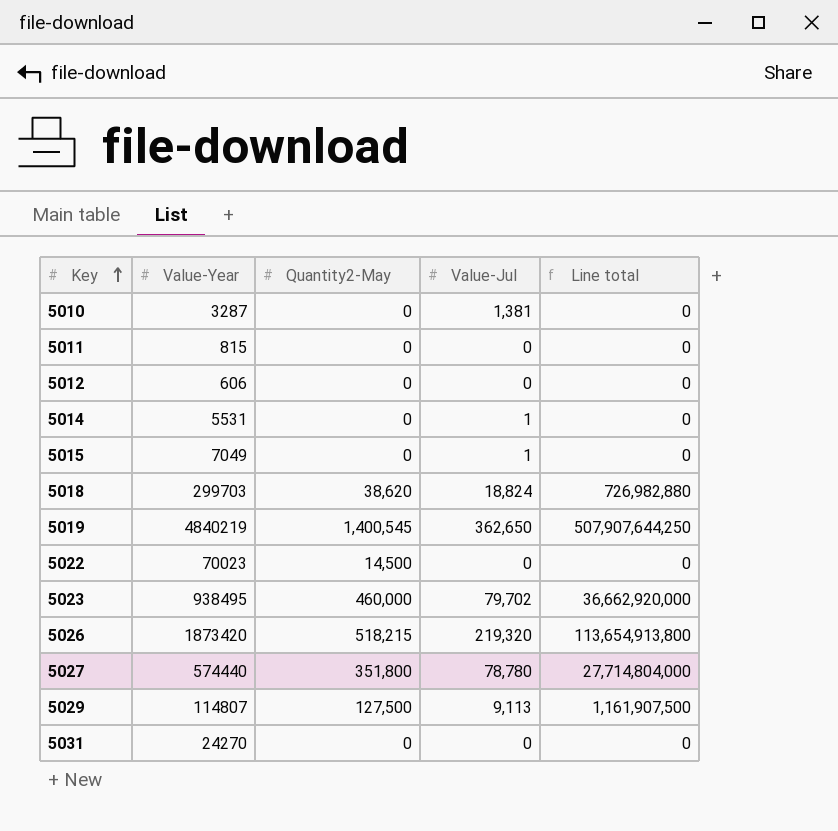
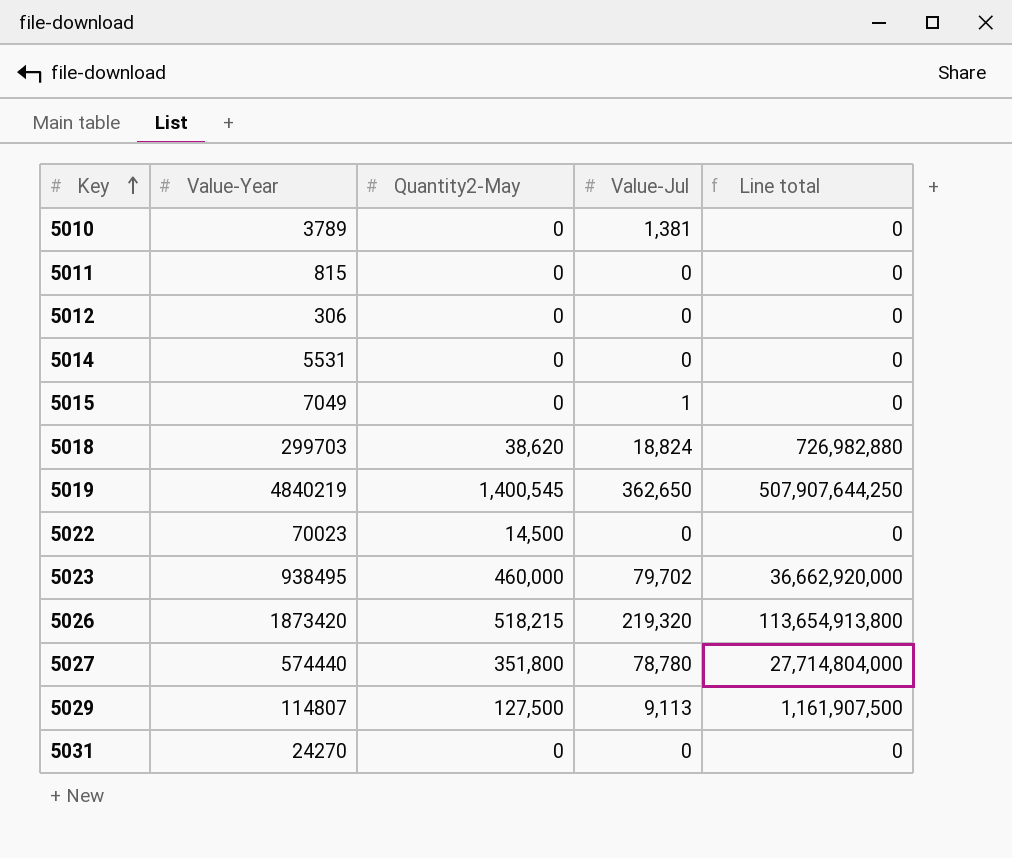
5010 | Value-Year: 3287 -> 3789
5012 | Value-Year: 606 -> 306
5014 | Value-Jul: 1 -> 0

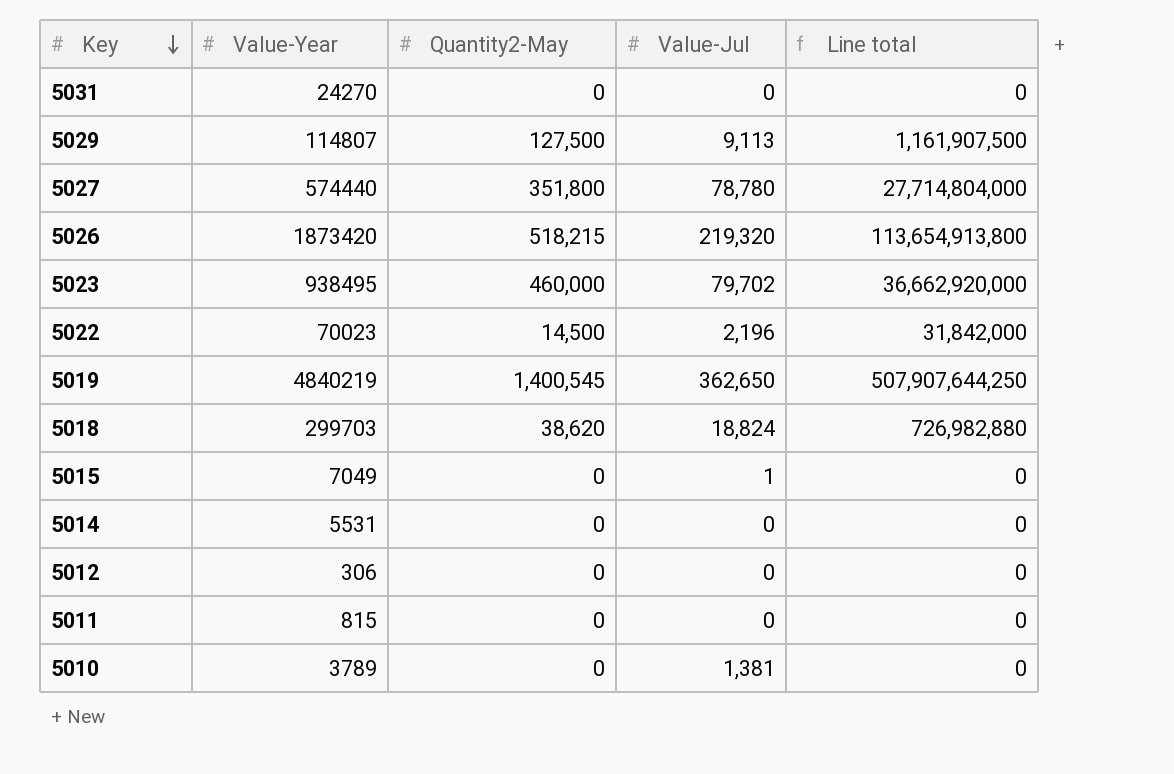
row order: Key ascending -> Key descending
5022 | Value-Jul: 0 -> 2,196
5022 | Line total: 0 -> 31,842,000

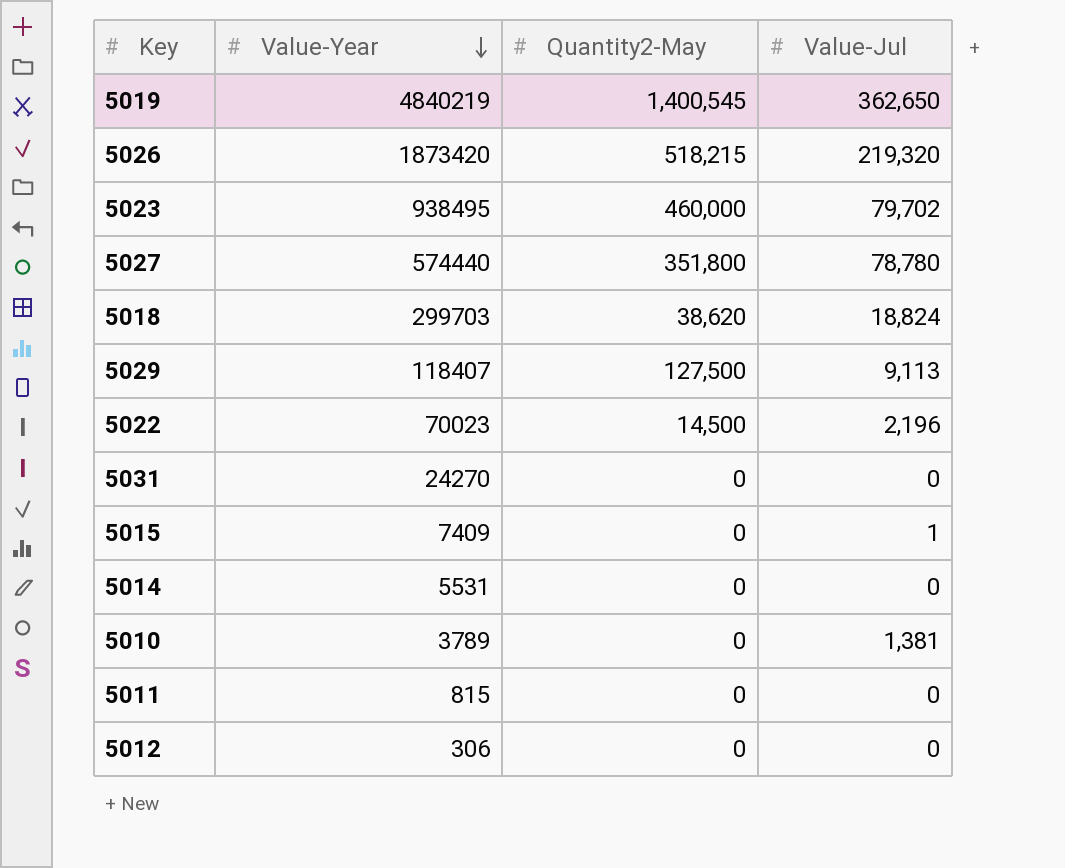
row order: Key descending -> Value-Year descending
column Line total | formula: [Quantity2-May] * [Value-Jul] -> none
5029 | Value-Year: 114807 -> 118407
5015 | Value-Year: 7049 -> 7409

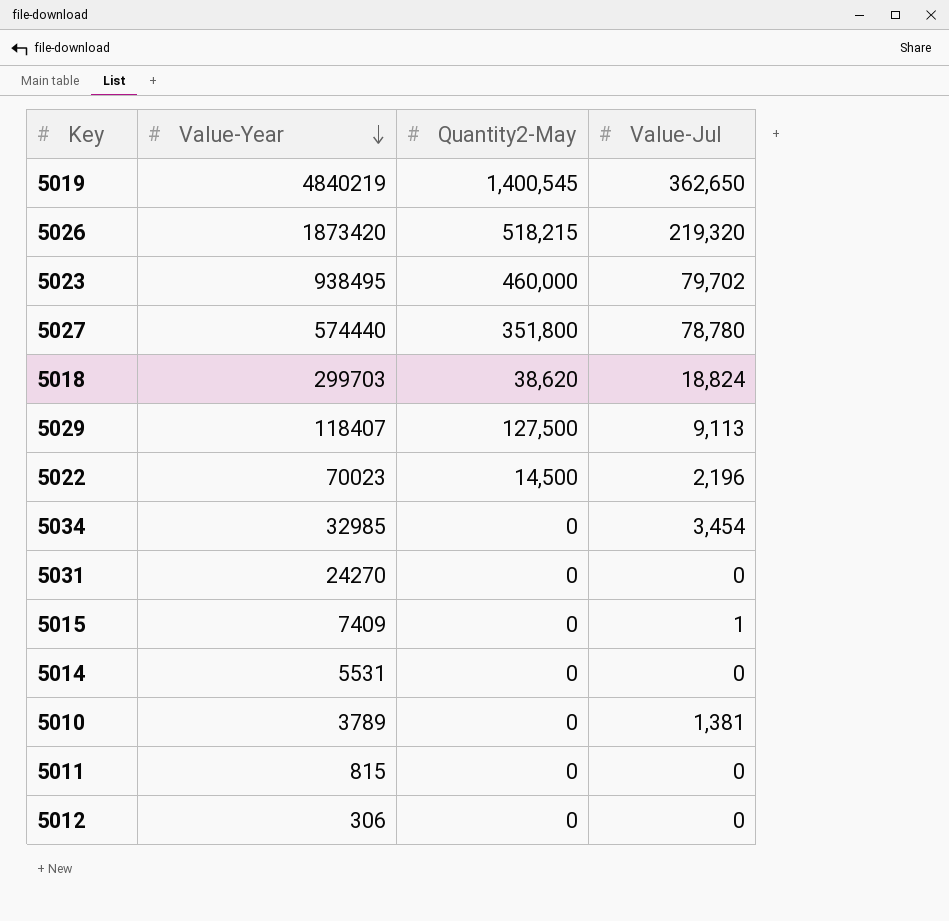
row 5034: none -> 32985 | 0 | 3,454

